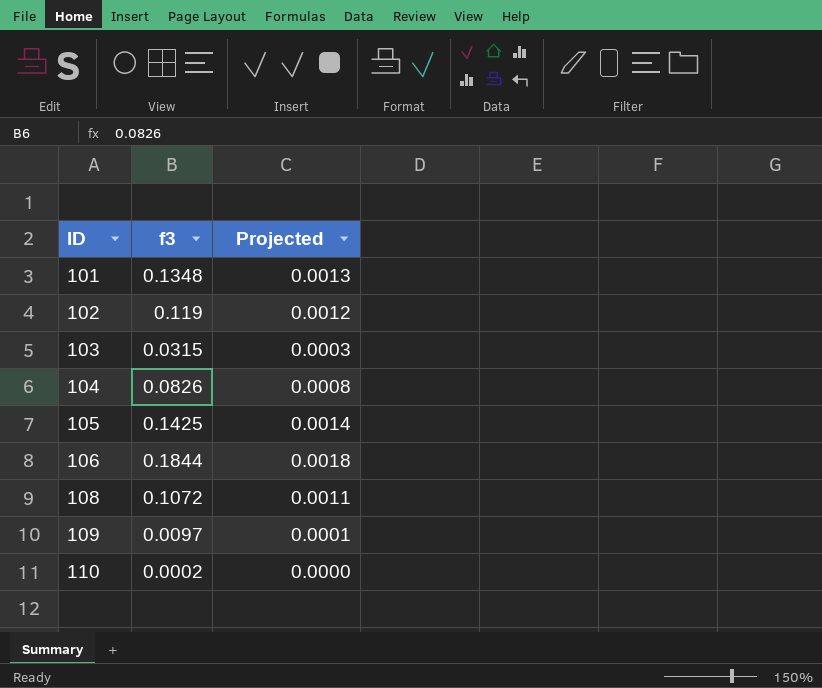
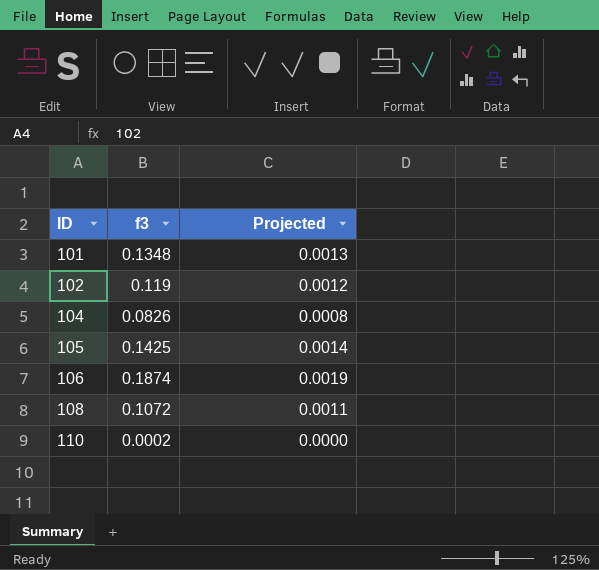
row 103: 0.0315 | 0.0003 -> none
row 109: 0.0097 | 0.0001 -> none
106 | f3: 0.1844 -> 0.1874
106 | Projected: 0.0018 -> 0.0019

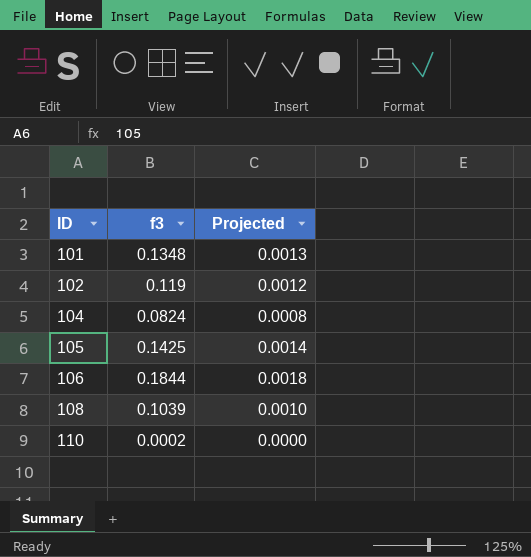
104 | f3: 0.0826 -> 0.0824
106 | f3: 0.1874 -> 0.1844
106 | Projected: 0.0019 -> 0.0018
108 | f3: 0.1072 -> 0.1039
108 | Projected: 0.0011 -> 0.0010

